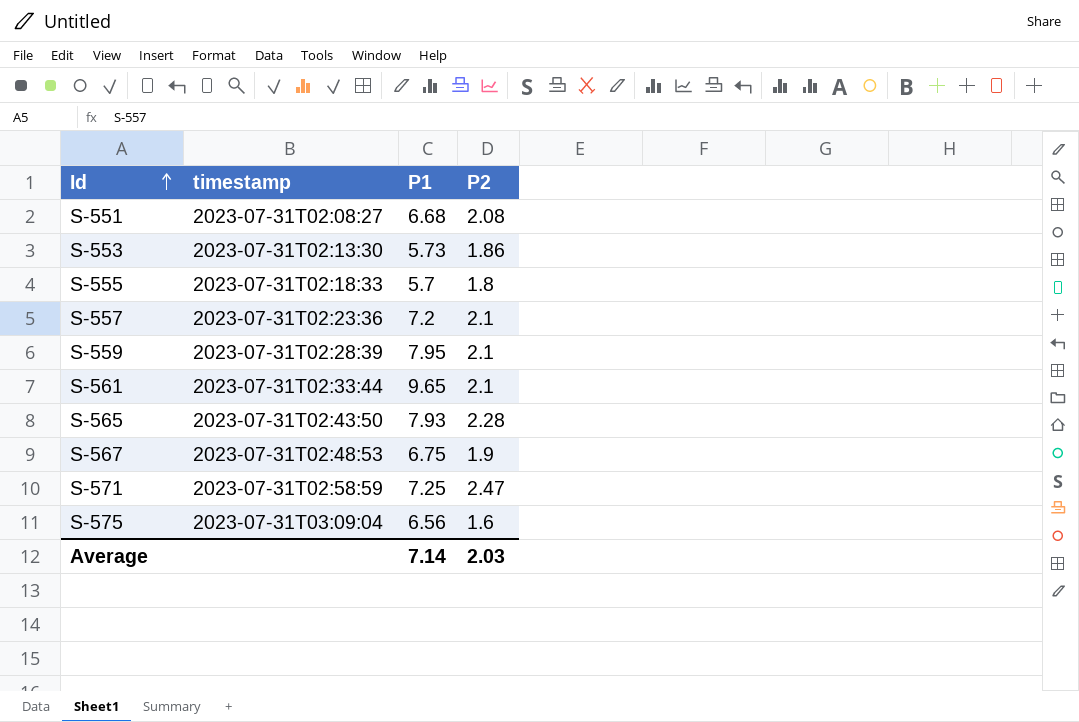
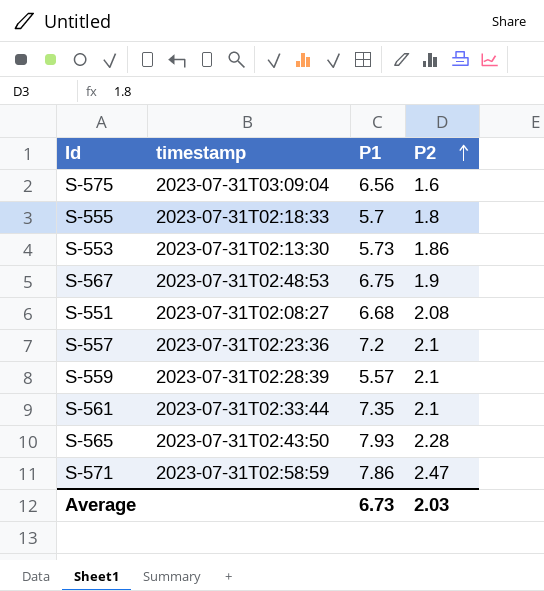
row order: Id ascending -> P2 ascending
S-559 | P1: 7.95 -> 5.57
S-561 | P1: 9.65 -> 7.35
S-571 | P1: 7.25 -> 7.86
Average | P1: 7.14 -> 6.73

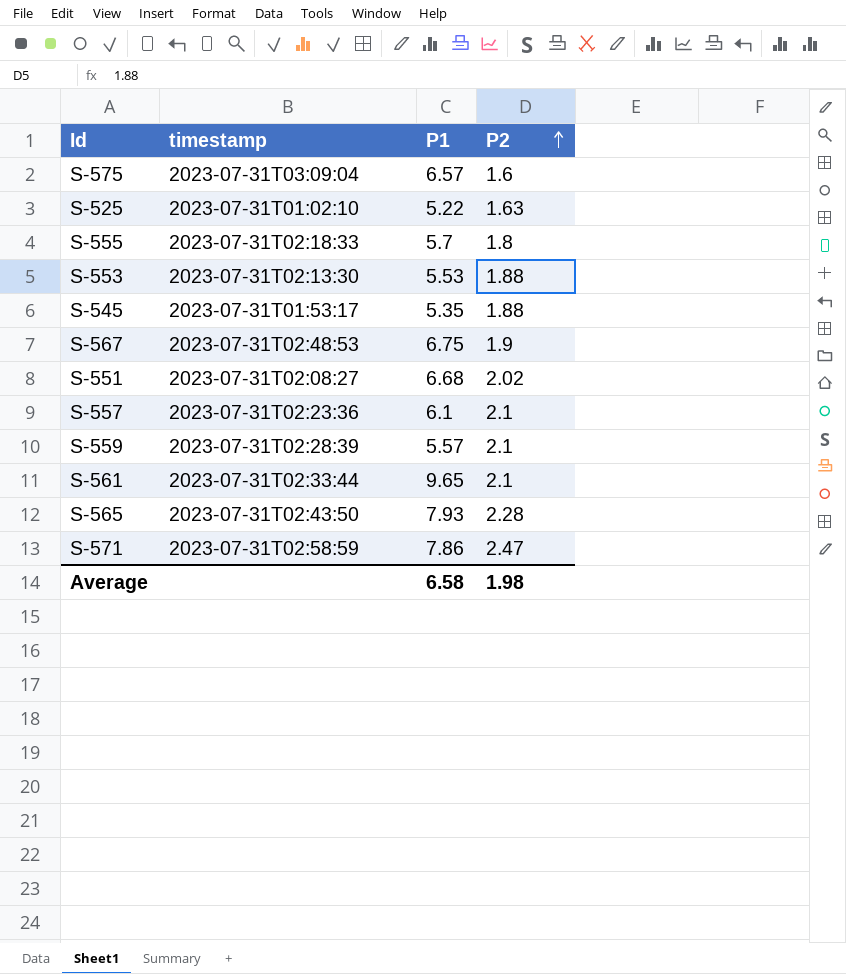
S-575 | P1: 6.56 -> 6.57
row S-525: none -> 2023-07-31T01:02:10 | 5.22 | 1.63
S-553 | P1: 5.73 -> 5.53
S-553 | P2: 1.86 -> 1.88
row S-545: none -> 2023-07-31T01:53:17 | 5.35 | 1.88
S-551 | P2: 2.08 -> 2.02
S-557 | P1: 7.2 -> 6.1
S-561 | P1: 7.35 -> 9.65
Average | P1: 6.73 -> 6.58
Average | P2: 2.03 -> 1.98

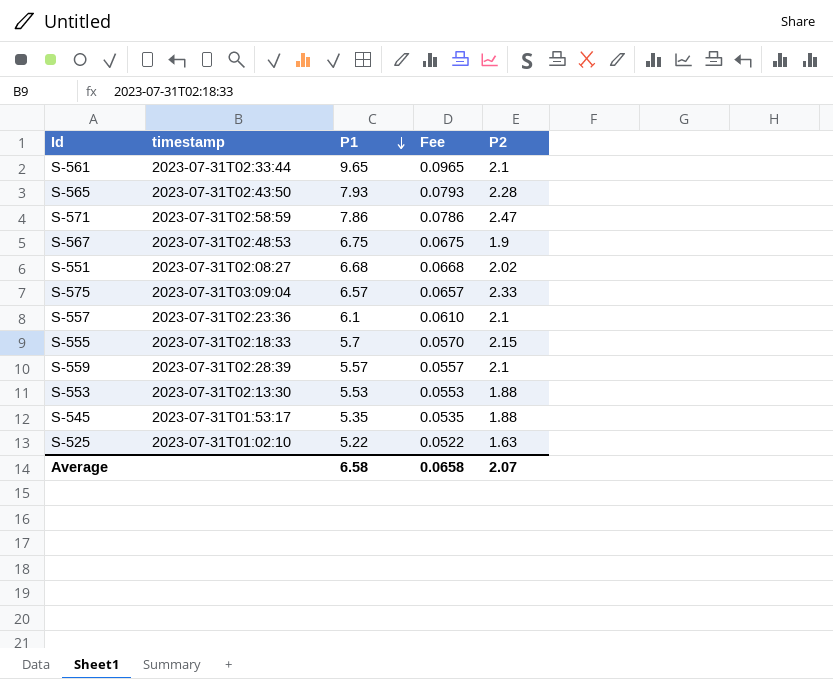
row order: P2 ascending -> P1 descending
column Fee | formula: none -> [P1] * 0.01
S-575 | P2: 1.6 -> 2.33
S-555 | P2: 1.8 -> 2.15
Average | P2: 1.98 -> 2.07

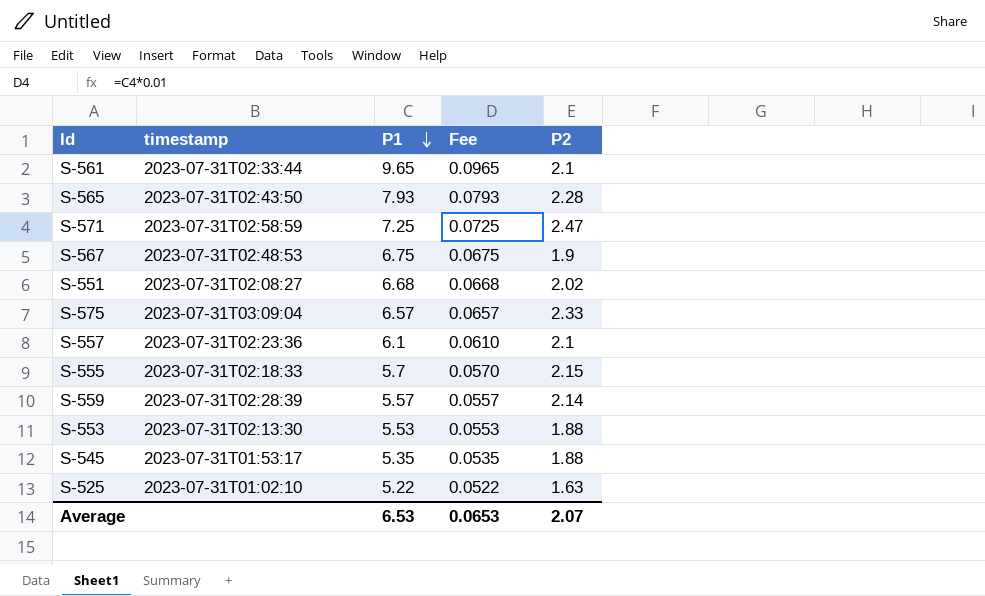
S-571 | P1: 7.86 -> 7.25
S-571 | Fee: 0.0786 -> 0.0725
S-559 | P2: 2.1 -> 2.14
Average | P1: 6.58 -> 6.53
Average | Fee: 0.0658 -> 0.0653

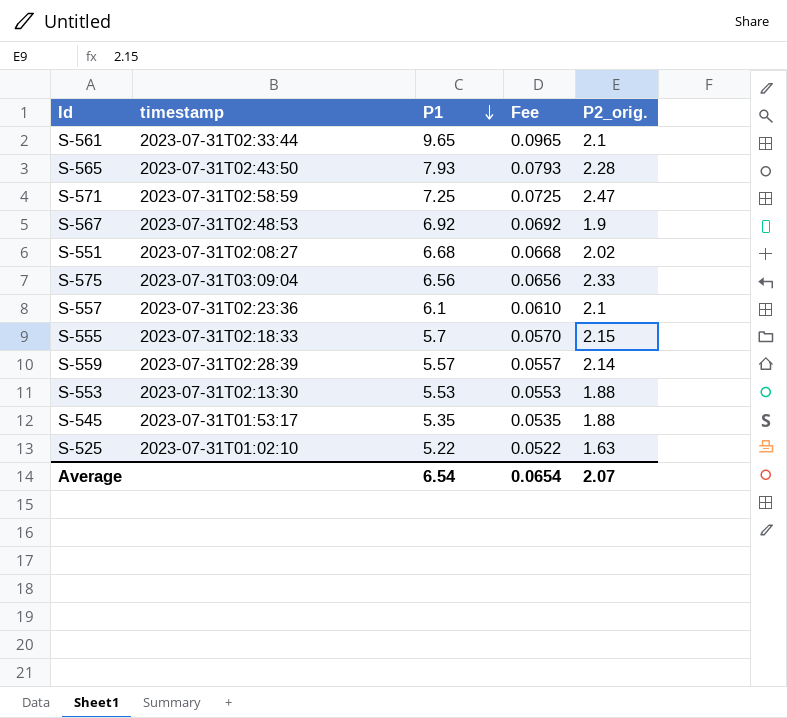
column name: P2 -> P2_orig.
S-567 | P1: 6.75 -> 6.92
S-567 | Fee: 0.0675 -> 0.0692
S-575 | P1: 6.57 -> 6.56
S-575 | Fee: 0.0657 -> 0.0656
Average | P1: 6.53 -> 6.54
Average | Fee: 0.0653 -> 0.0654

